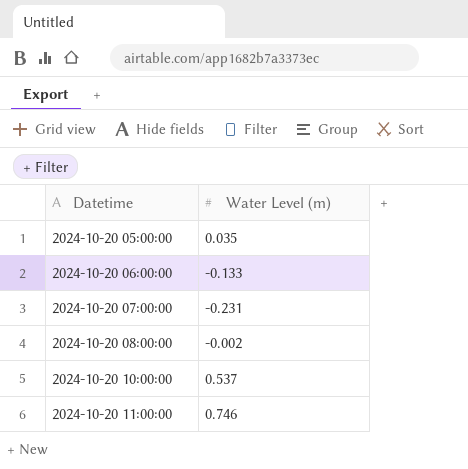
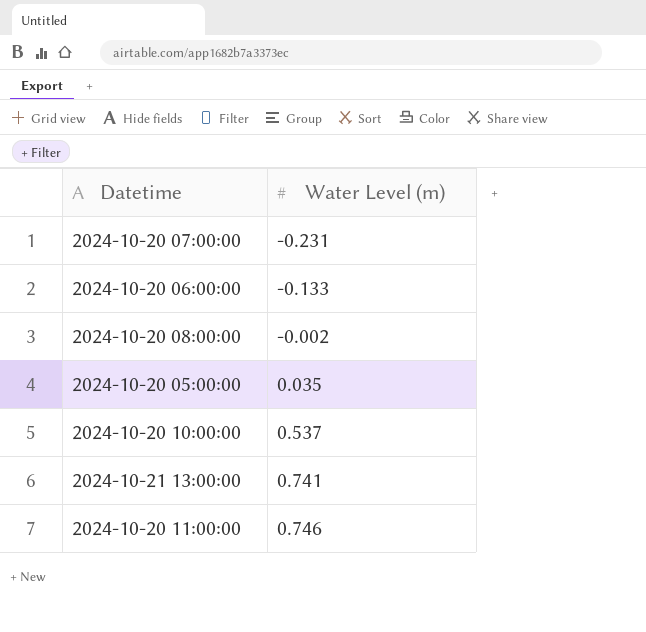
row order: Datetime ascending -> Water Level (m) ascending
row 2024-10-21 13:00:00: none -> 0.741

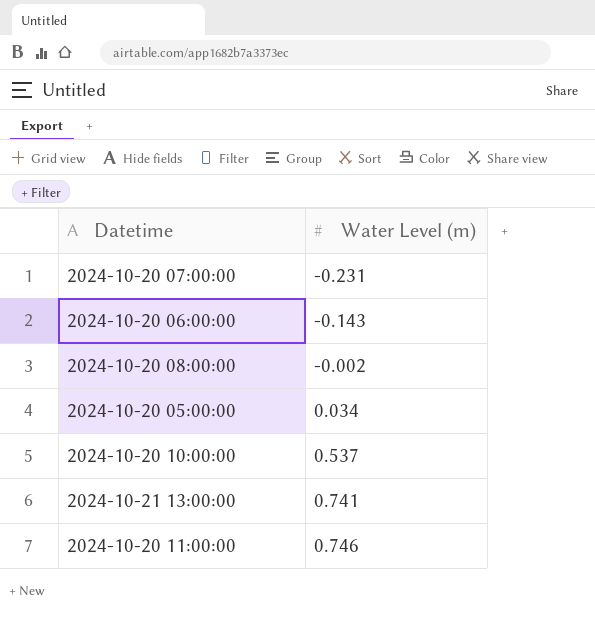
2024-10-20 06:00:00 | Water Level (m): -0.133 -> -0.143
2024-10-20 05:00:00 | Water Level (m): 0.035 -> 0.034

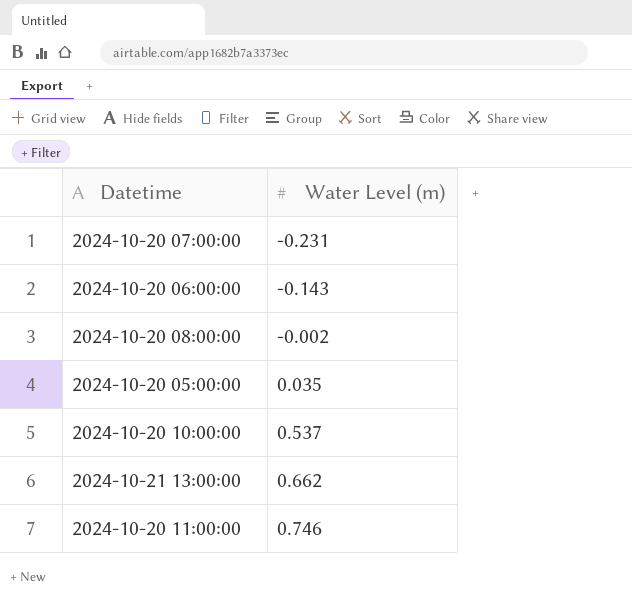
2024-10-20 05:00:00 | Water Level (m): 0.034 -> 0.035
2024-10-21 13:00:00 | Water Level (m): 0.741 -> 0.662

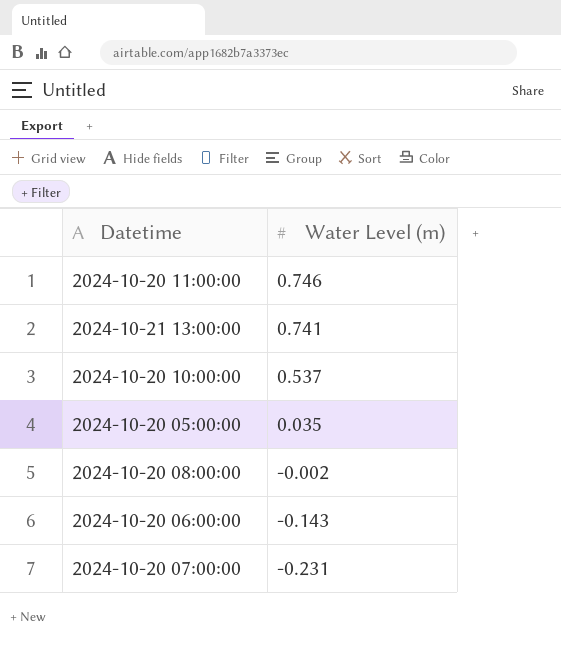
row order: Water Level (m) ascending -> Water Level (m) descending
2024-10-21 13:00:00 | Water Level (m): 0.662 -> 0.741

